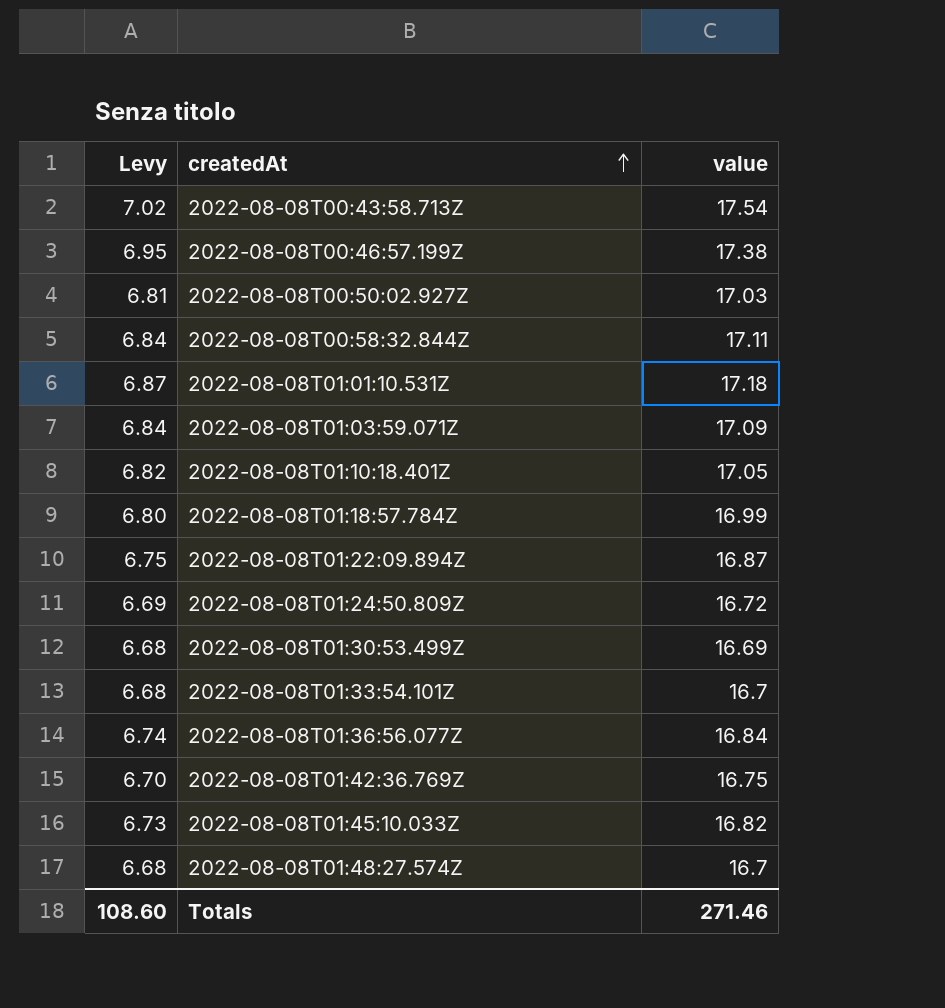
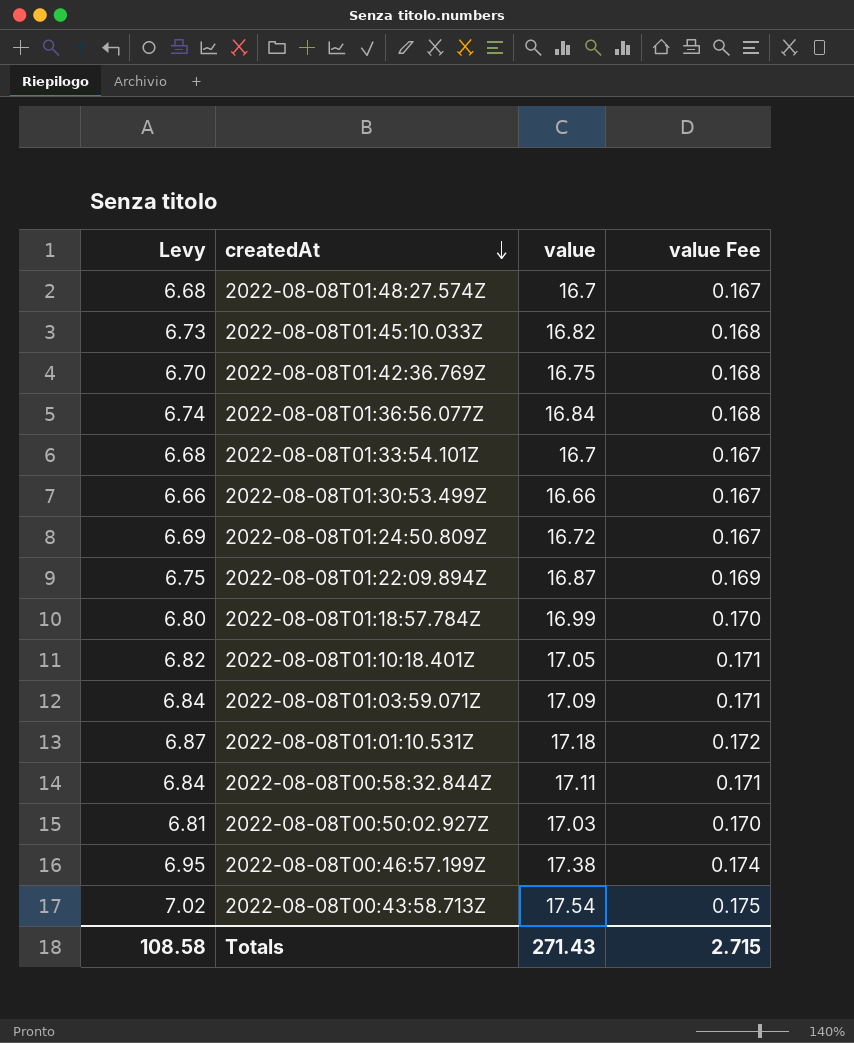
row order: createdAt ascending -> createdAt descending
column value Fee | formula: none -> [value] * 0.01
2022-08-08T01:30:53.499Z | Levy: 6.68 -> 6.66
2022-08-08T01:30:53.499Z | value: 16.69 -> 16.66
Totals | Levy: 108.60 -> 108.58
Totals | value: 271.46 -> 271.43

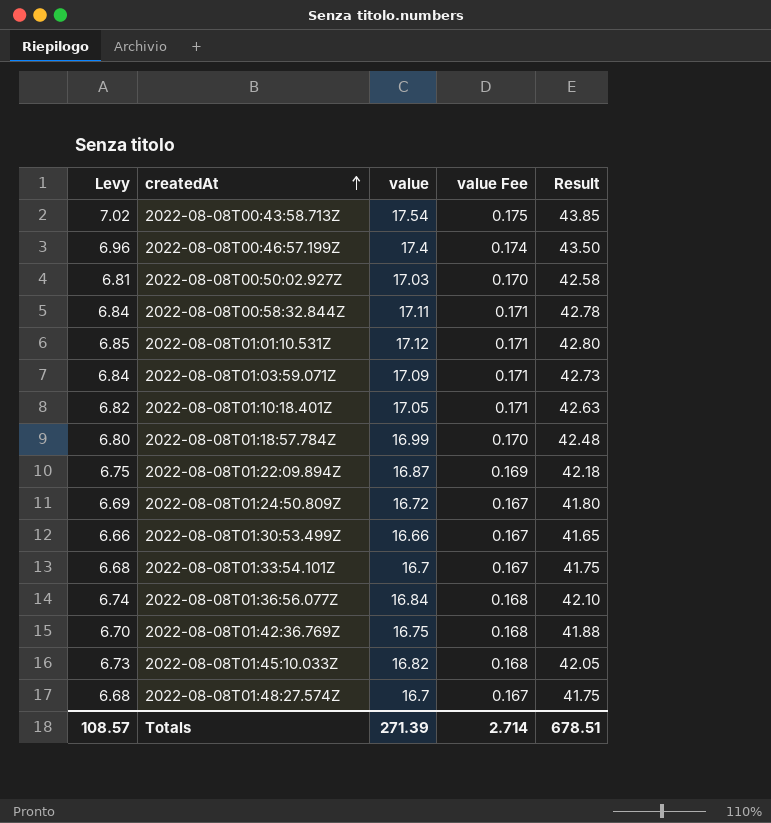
row order: createdAt descending -> createdAt ascending
column Result | formula: none -> [value] * 2.5
2022-08-08T00:46:57.199Z | Levy: 6.95 -> 6.96
2022-08-08T00:46:57.199Z | value: 17.38 -> 17.4
2022-08-08T01:01:10.531Z | Levy: 6.87 -> 6.85
2022-08-08T01:01:10.531Z | value: 17.18 -> 17.12
2022-08-08T01:01:10.531Z | value Fee: 0.172 -> 0.171
Totals | Levy: 108.58 -> 108.57
Totals | value: 271.43 -> 271.39
Totals | value Fee: 2.715 -> 2.714

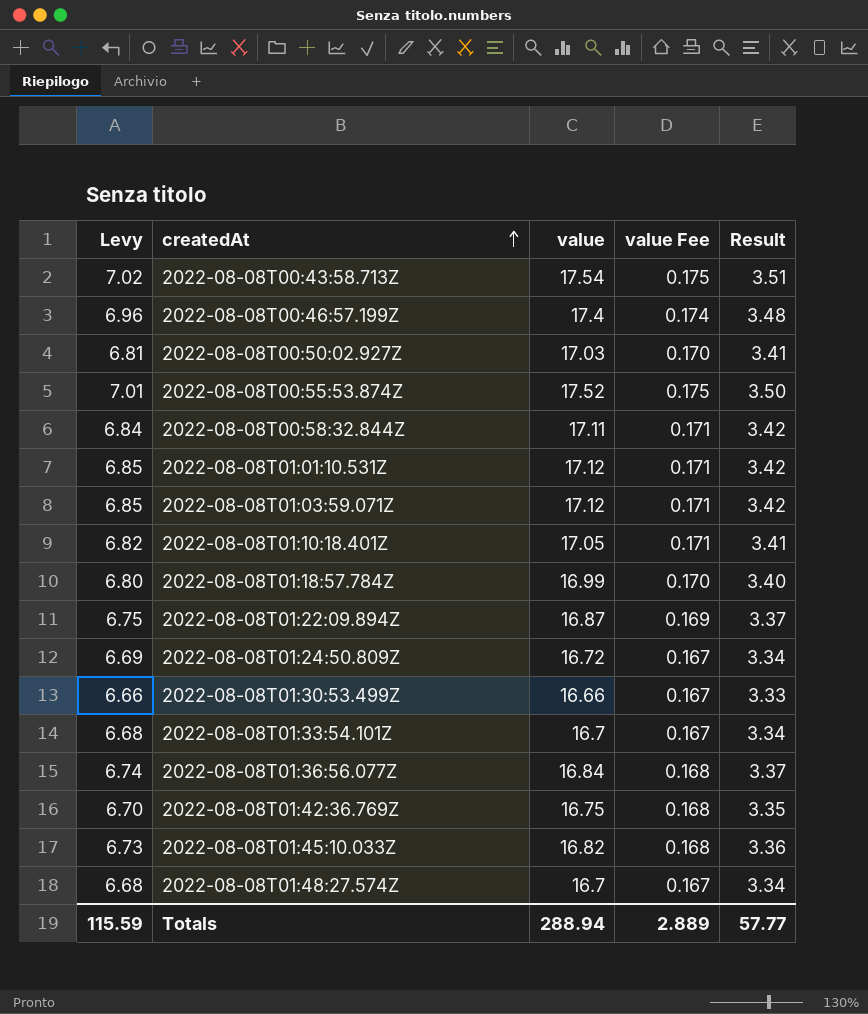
column Result | formula: [value] * 2.5 -> [value] * 0.2
row 2022-08-08T00:55:53.874Z: none -> 7.01 | 17.52 | 0.175 | 3.50
2022-08-08T01:03:59.071Z | Levy: 6.84 -> 6.85
2022-08-08T01:03:59.071Z | value: 17.09 -> 17.12
Totals | Levy: 108.57 -> 115.59
Totals | value: 271.39 -> 288.94
Totals | value Fee: 2.714 -> 2.889
Totals | Result: 678.51 -> 57.77

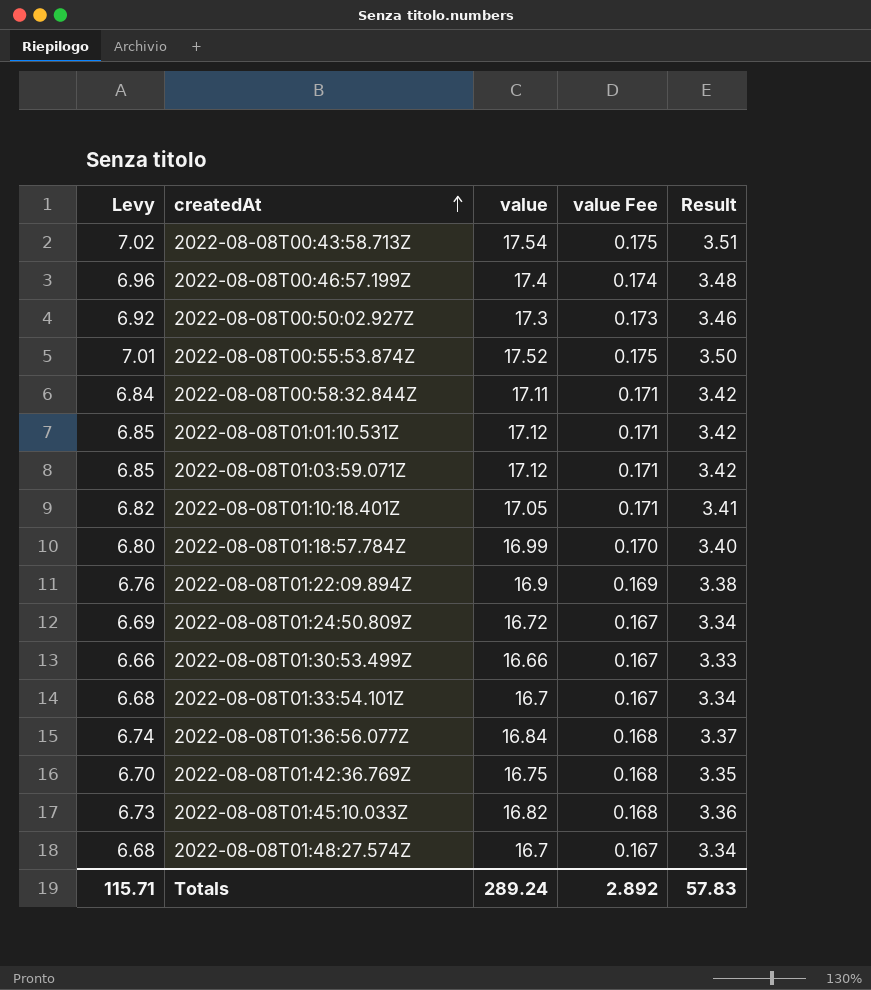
2022-08-08T00:50:02.927Z | Levy: 6.81 -> 6.92
2022-08-08T00:50:02.927Z | value: 17.03 -> 17.3
2022-08-08T00:50:02.927Z | value Fee: 0.170 -> 0.173
2022-08-08T00:50:02.927Z | Result: 3.41 -> 3.46
2022-08-08T01:22:09.894Z | Levy: 6.75 -> 6.76
2022-08-08T01:22:09.894Z | value: 16.87 -> 16.9
2022-08-08T01:22:09.894Z | Result: 3.37 -> 3.38
Totals | Levy: 115.59 -> 115.71
Totals | value: 288.94 -> 289.24
Totals | value Fee: 2.889 -> 2.892
Totals | Result: 57.77 -> 57.83

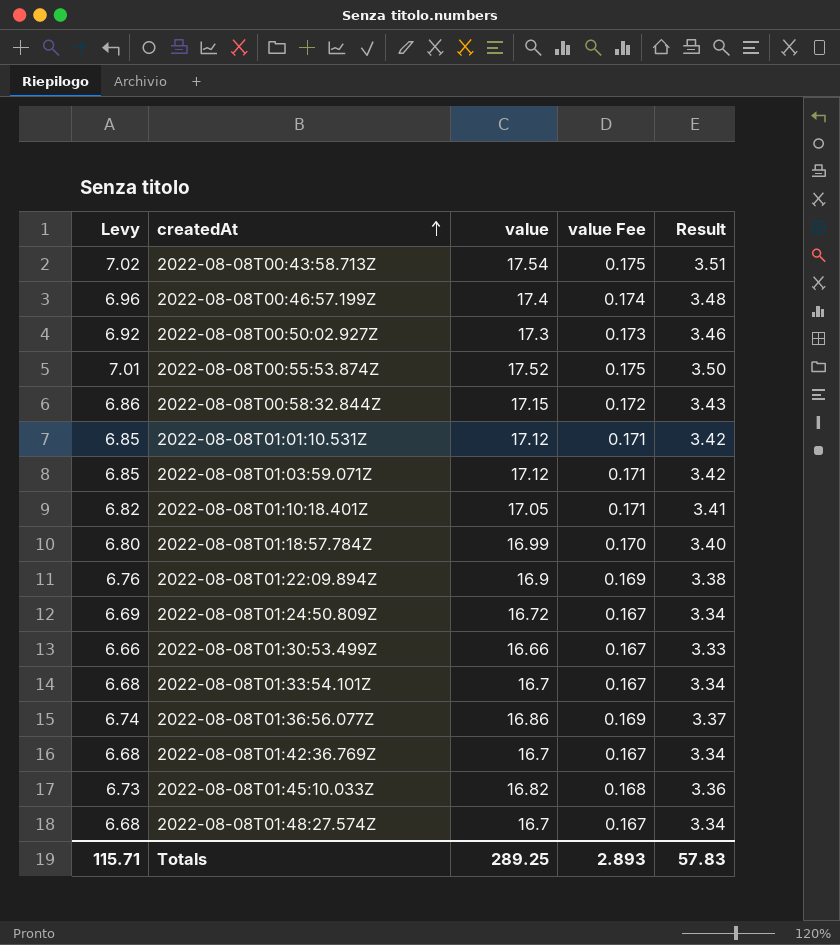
2022-08-08T00:58:32.844Z | Levy: 6.84 -> 6.86
2022-08-08T00:58:32.844Z | value: 17.11 -> 17.15
2022-08-08T00:58:32.844Z | value Fee: 0.171 -> 0.172
2022-08-08T00:58:32.844Z | Result: 3.42 -> 3.43
2022-08-08T01:36:56.077Z | value: 16.84 -> 16.86
2022-08-08T01:36:56.077Z | value Fee: 0.168 -> 0.169
2022-08-08T01:42:36.769Z | Levy: 6.70 -> 6.68
2022-08-08T01:42:36.769Z | value: 16.75 -> 16.7
2022-08-08T01:42:36.769Z | value Fee: 0.168 -> 0.167
2022-08-08T01:42:36.769Z | Result: 3.35 -> 3.34
Totals | value: 289.24 -> 289.25
Totals | value Fee: 2.892 -> 2.893

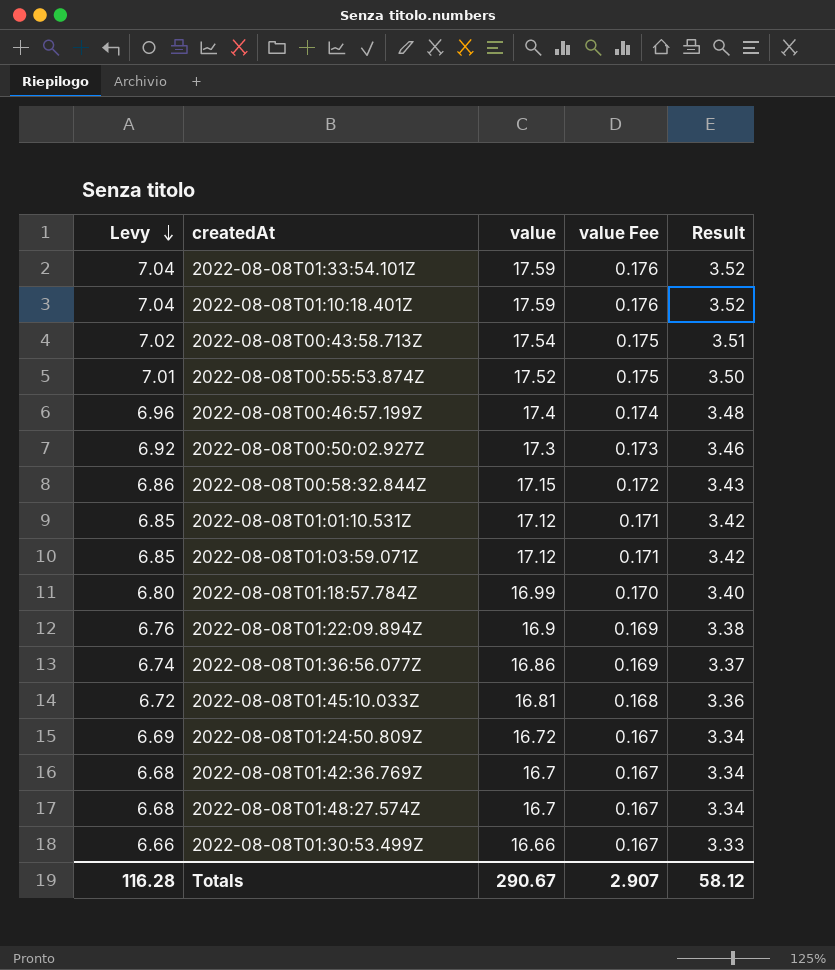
row order: createdAt ascending -> Levy descending
2022-08-08T01:33:54.101Z | Levy: 6.68 -> 7.04
2022-08-08T01:33:54.101Z | value: 16.7 -> 17.59
2022-08-08T01:33:54.101Z | value Fee: 0.167 -> 0.176
2022-08-08T01:33:54.101Z | Result: 3.34 -> 3.52
2022-08-08T01:10:18.401Z | Levy: 6.82 -> 7.04
2022-08-08T01:10:18.401Z | value: 17.05 -> 17.59
2022-08-08T01:10:18.401Z | value Fee: 0.171 -> 0.176
2022-08-08T01:10:18.401Z | Result: 3.41 -> 3.52
2022-08-08T01:45:10.033Z | Levy: 6.73 -> 6.72
2022-08-08T01:45:10.033Z | value: 16.82 -> 16.81
Totals | Levy: 115.71 -> 116.28
Totals | value: 289.25 -> 290.67
Totals | value Fee: 2.893 -> 2.907
Totals | Result: 57.83 -> 58.12

